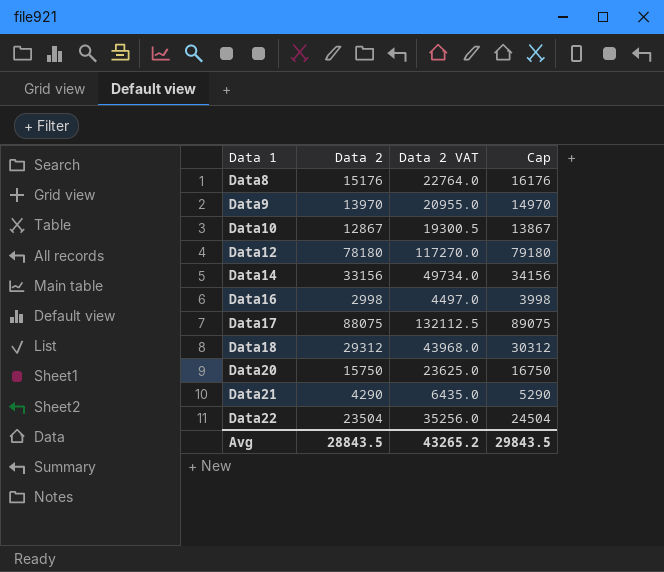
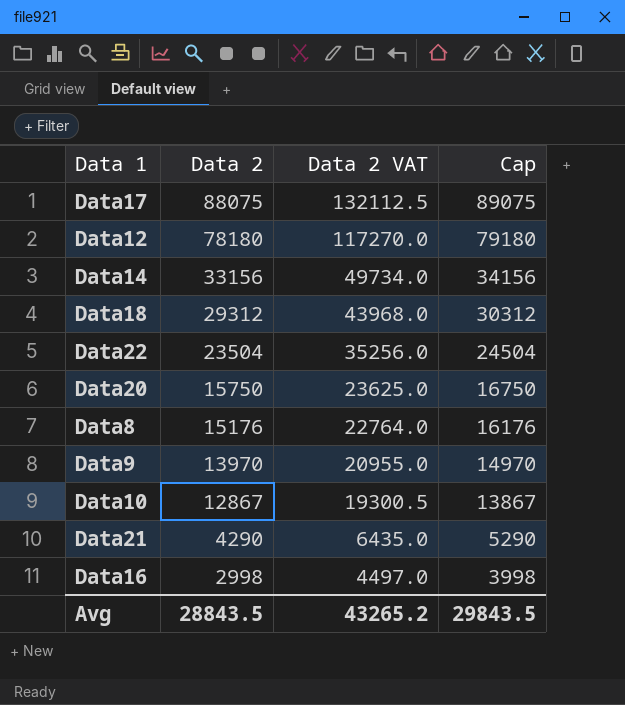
row order: Data 1 ascending -> Data 2 descending

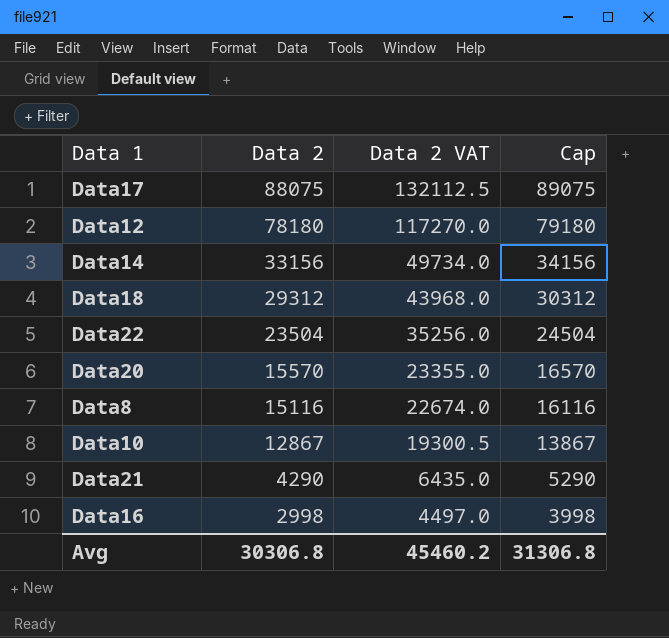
row Data9: 13970 | 20955.0 | 14970 -> none
Data20 | Data 2: 15750 -> 15570
Data20 | Data 2 VAT: 23625.0 -> 23355.0
Data20 | Cap: 16750 -> 16570
Data8 | Data 2: 15176 -> 15116
Data8 | Data 2 VAT: 22764.0 -> 22674.0
Data8 | Cap: 16176 -> 16116
Avg | Data 2: 28843.5 -> 30306.8
Avg | Data 2 VAT: 43265.2 -> 45460.2
Avg | Cap: 29843.5 -> 31306.8

